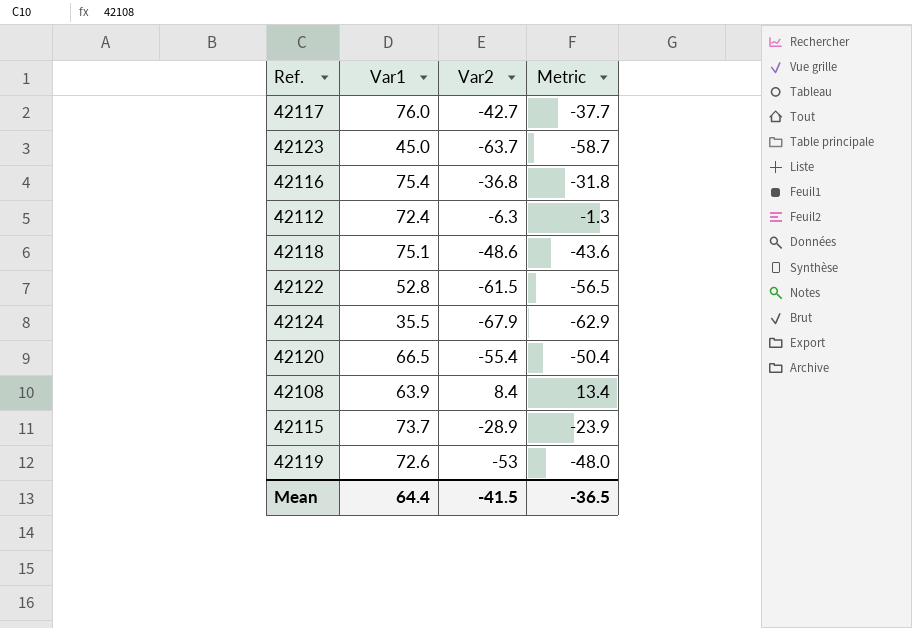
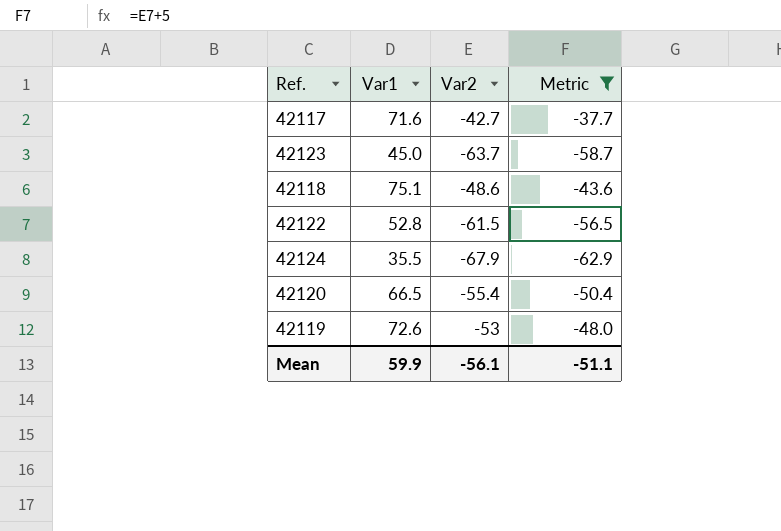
filter: none -> Metric <= -37.7
42117 | Var1: 76.0 -> 71.6
Mean | Var1: 64.4 -> 59.9
Mean | Var2: -41.5 -> -56.1
Mean | Metric: -36.5 -> -51.1

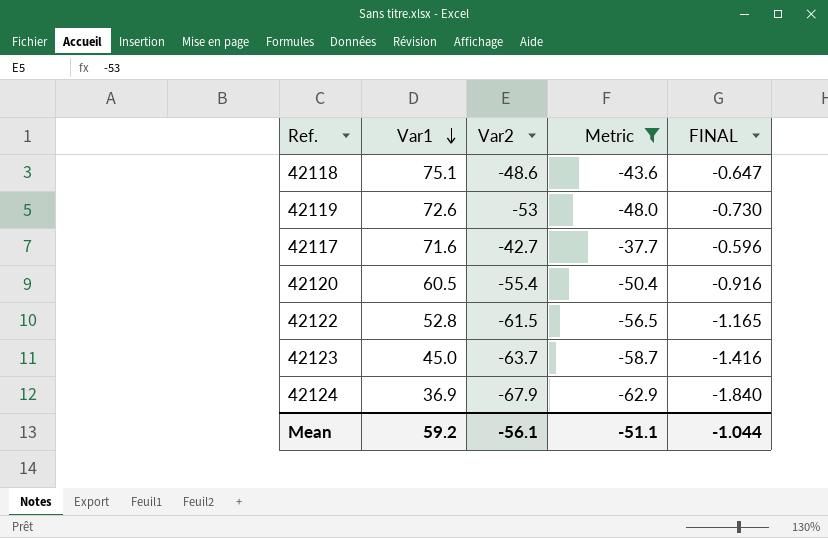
row order: none -> Var1 descending
column FINAL | formula: none -> [Var2] / [Var1]
42120 | Var1: 66.5 -> 60.5
42124 | Var1: 35.5 -> 36.9
Mean | Var1: 59.9 -> 59.2

